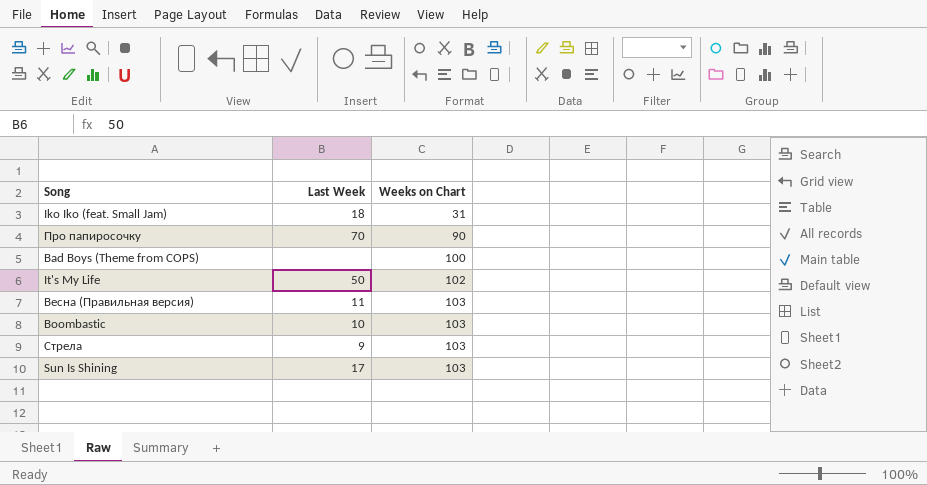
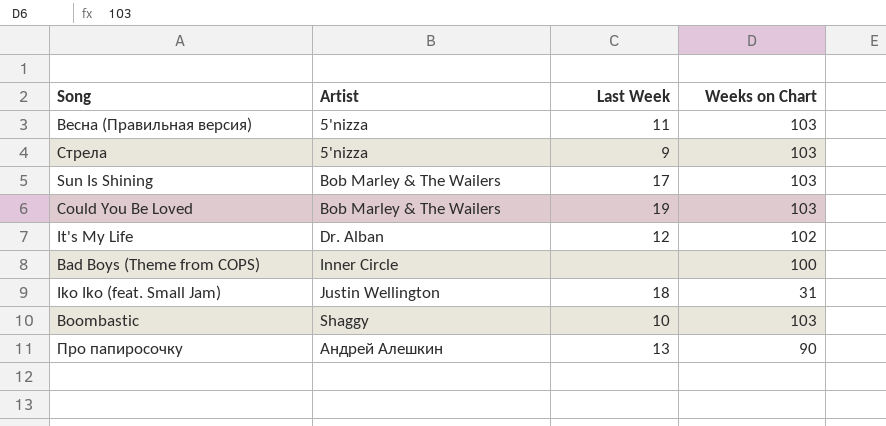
row order: Weeks on Chart ascending -> Artist ascending
column Artist | position: none -> 2
row Could You Be Loved: none -> Bob Marley & The Wailers | 19 | 103
It's My Life | Last Week: 50 -> 12
Про папиросочку | Last Week: 70 -> 13

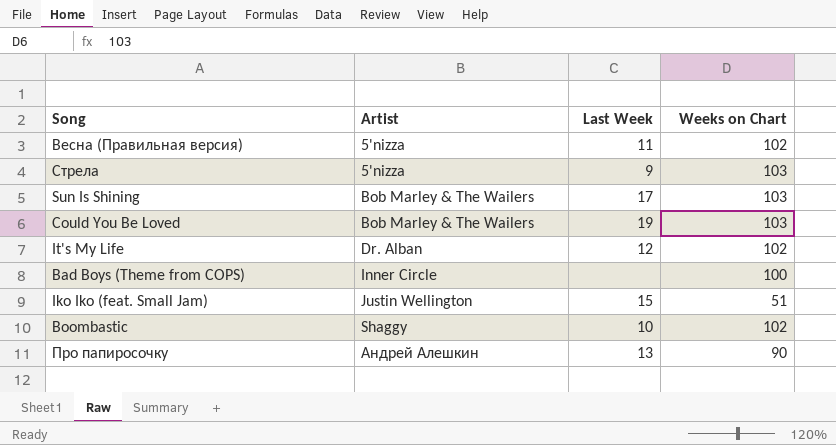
Весна (Правильная версия) | Weeks on Chart: 103 -> 102
Iko Iko (feat. Small Jam) | Last Week: 18 -> 15
Iko Iko (feat. Small Jam) | Weeks on Chart: 31 -> 51
Boombastic | Weeks on Chart: 103 -> 102

